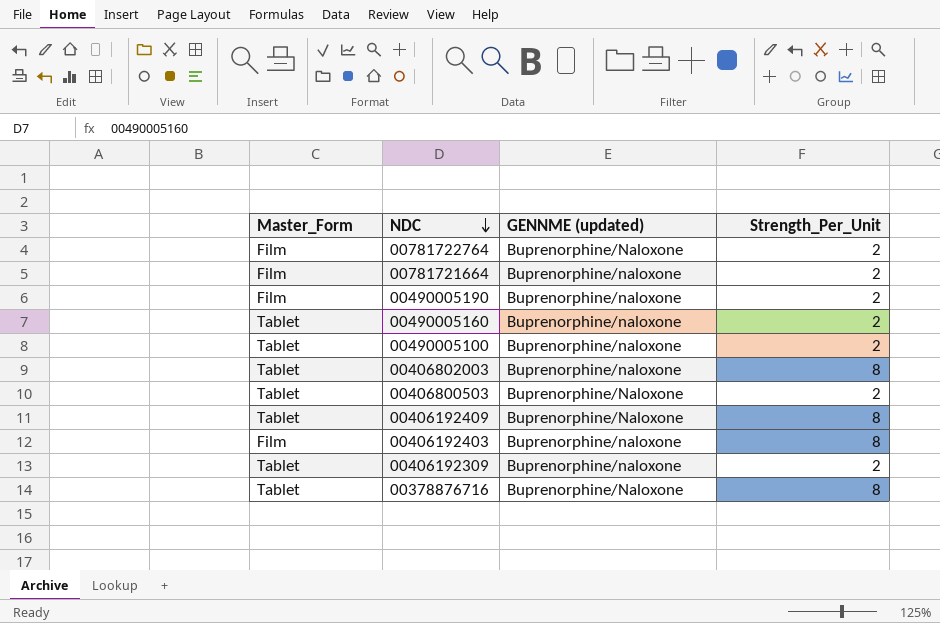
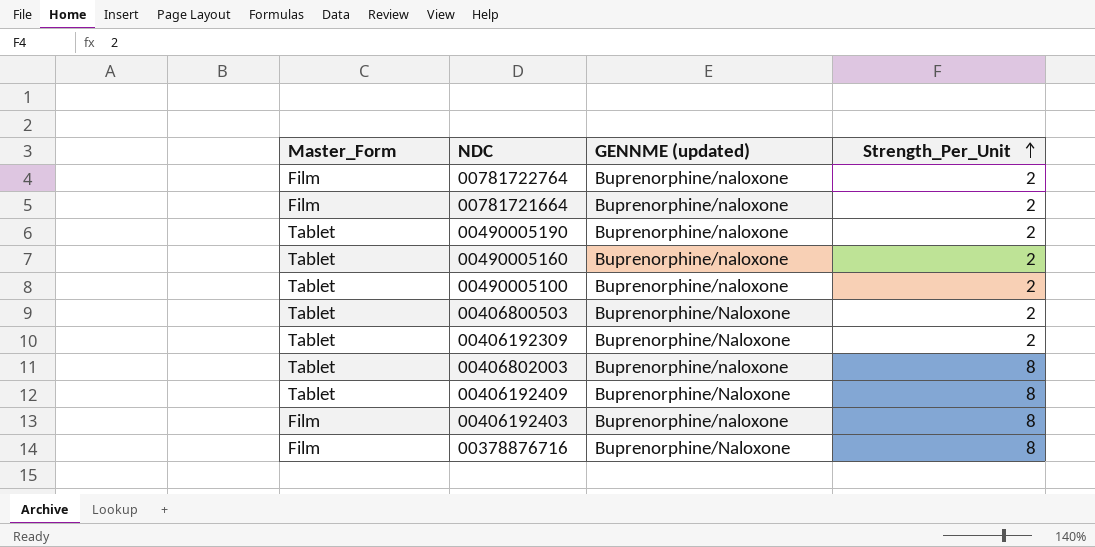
row order: NDC descending -> Strength_Per_Unit ascending
00781722764 | GENNME (updated): Buprenorphine/Naloxone -> Buprenorphine/naloxone
00490005190 | Master_Form: Film -> Tablet
00406192309 | GENNME (updated): Buprenorphine/naloxone -> Buprenorphine/Naloxone
00378876716 | Master_Form: Tablet -> Film

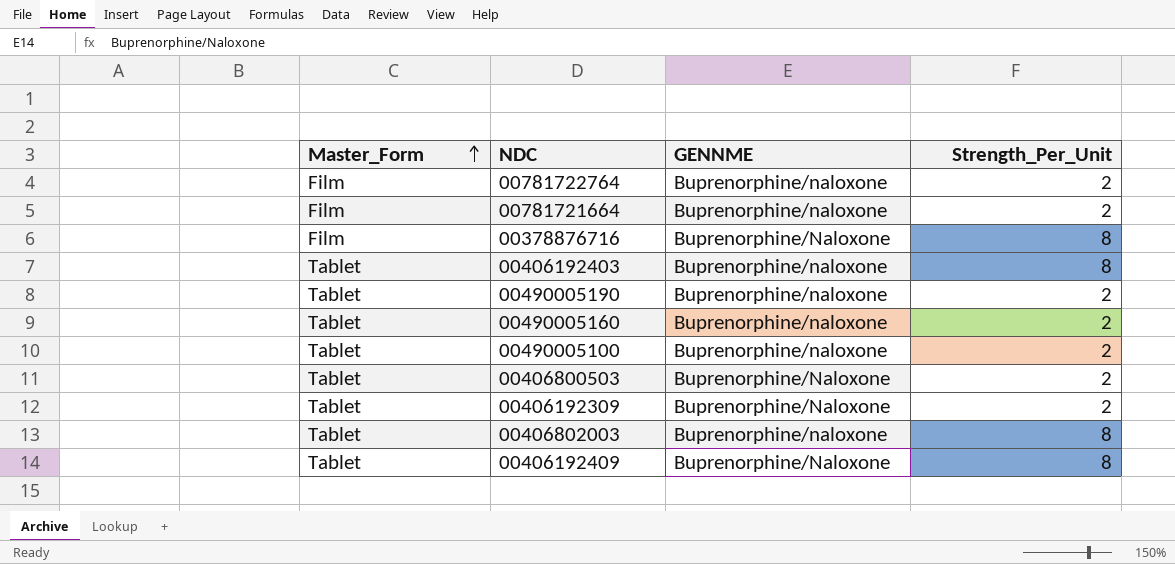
row order: Strength_Per_Unit ascending -> Master_Form ascending
column name: GENNME (updated) -> GENNME
00406192403 | Master_Form: Film -> Tablet

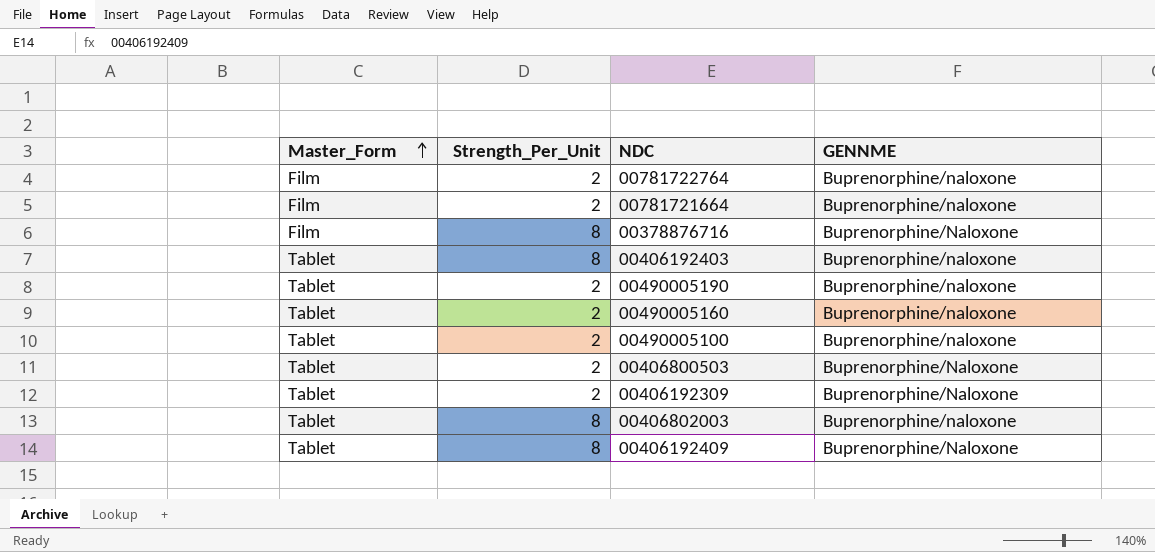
column Strength_Per_Unit | position: 4 -> 2

